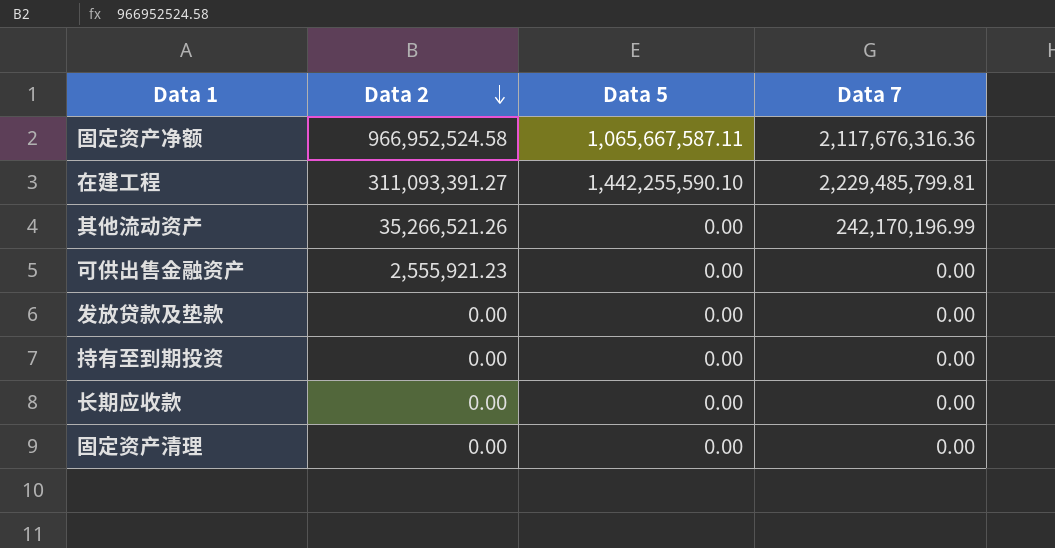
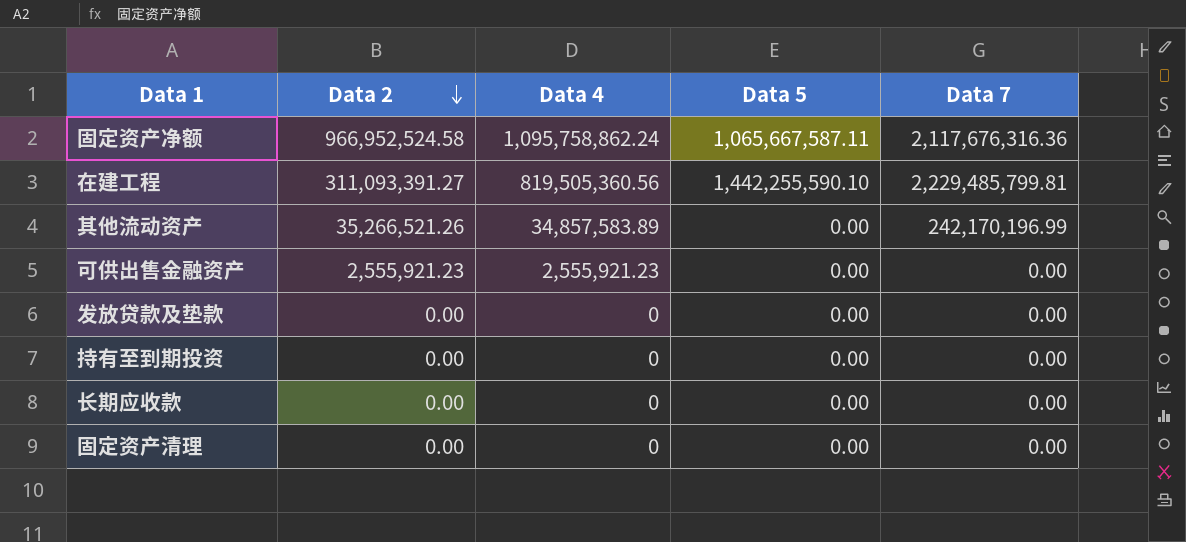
column Data 4 | position: none -> 3

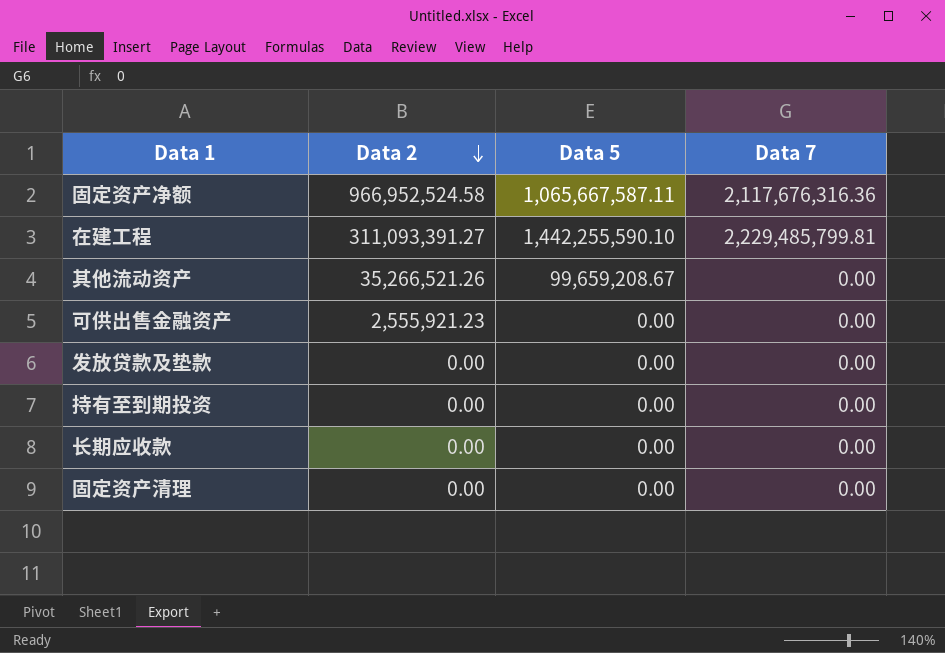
column Data 4 | position: 3 -> none
其他流动资产 | Data 5: 0.00 -> 99,659,208.67
其他流动资产 | Data 7: 242,170,196.99 -> 0.00

